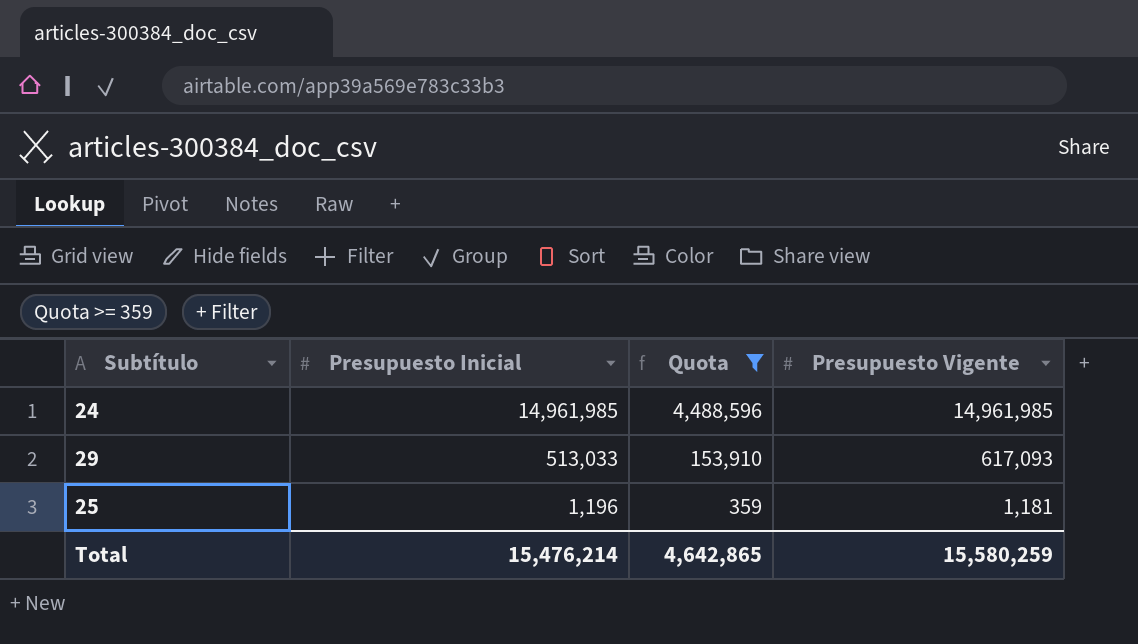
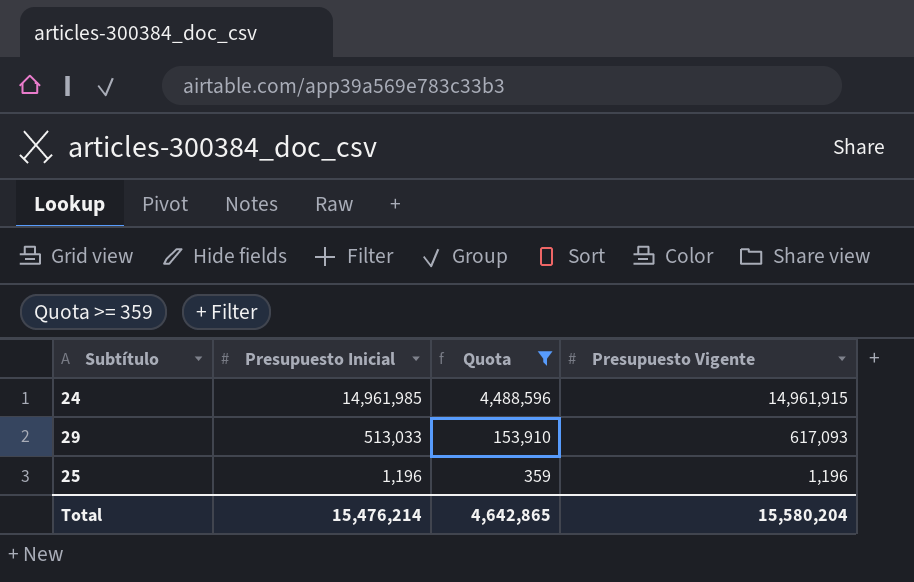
24 | Presupuesto Vigente: 14,961,985 -> 14,961,915
25 | Presupuesto Vigente: 1,181 -> 1,196
Total | Presupuesto Vigente: 15,580,259 -> 15,580,204

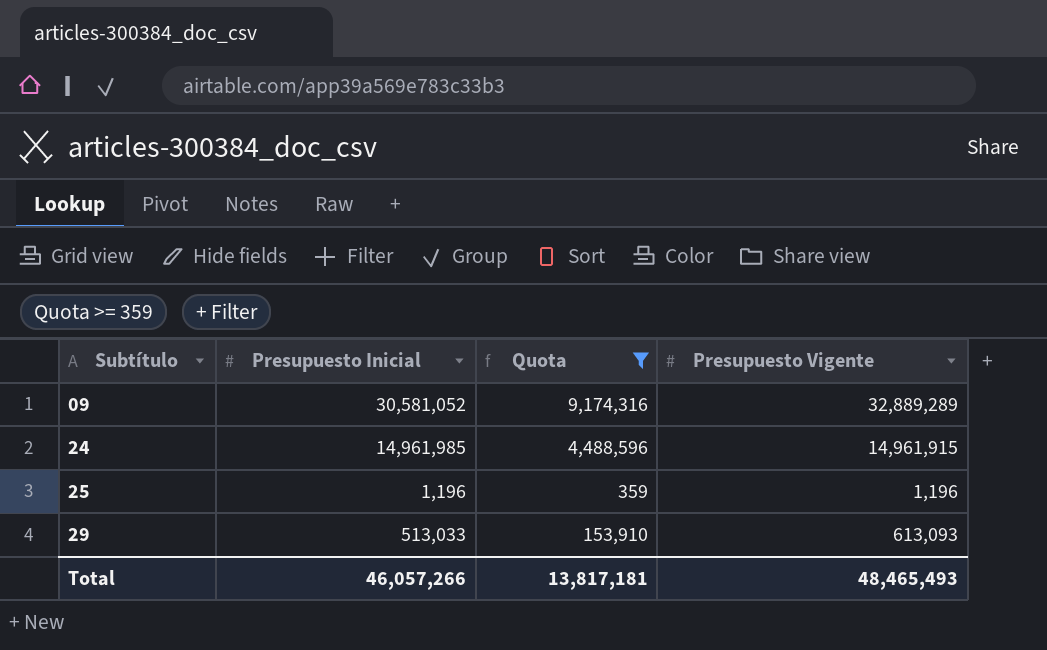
row order: Presupuesto Inicial descending -> Subtítulo ascending
row 09: none -> 30,581,052 | 9,174,316 | 32,889,289
29 | Presupuesto Vigente: 617,093 -> 613,093
Total | Presupuesto Inicial: 15,476,214 -> 46,057,266
Total | Quota: 4,642,865 -> 13,817,181
Total | Presupuesto Vigente: 15,580,204 -> 48,465,493

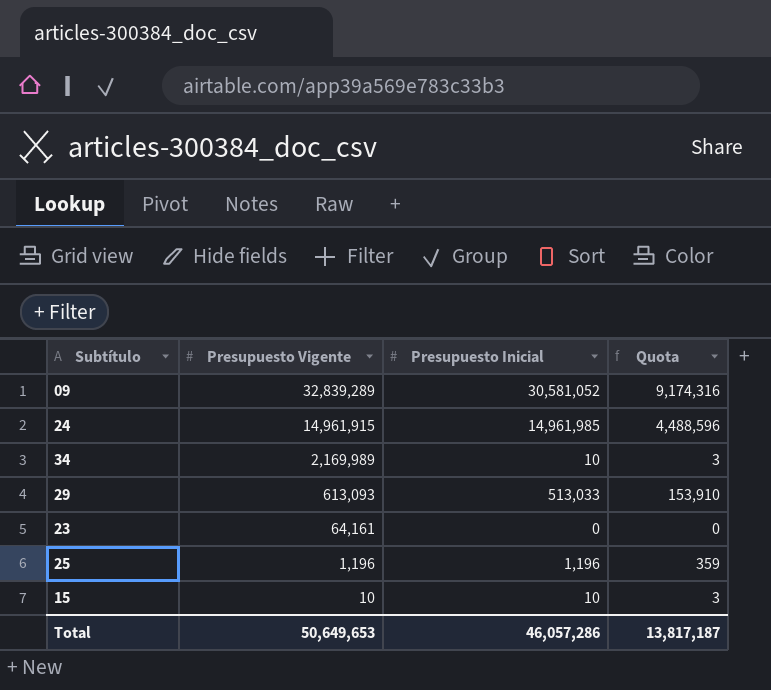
filter: Quota >= 359 -> none
row order: Subtítulo ascending -> Presupuesto Vigente descending
column Presupuesto Vigente | position: 4 -> 2
09 | Presupuesto Vigente: 32,889,289 -> 32,839,289
Total | Presupuesto Vigente: 48,465,493 -> 50,649,653
Total | Presupuesto Inicial: 46,057,266 -> 46,057,286
Total | Quota: 13,817,181 -> 13,817,187

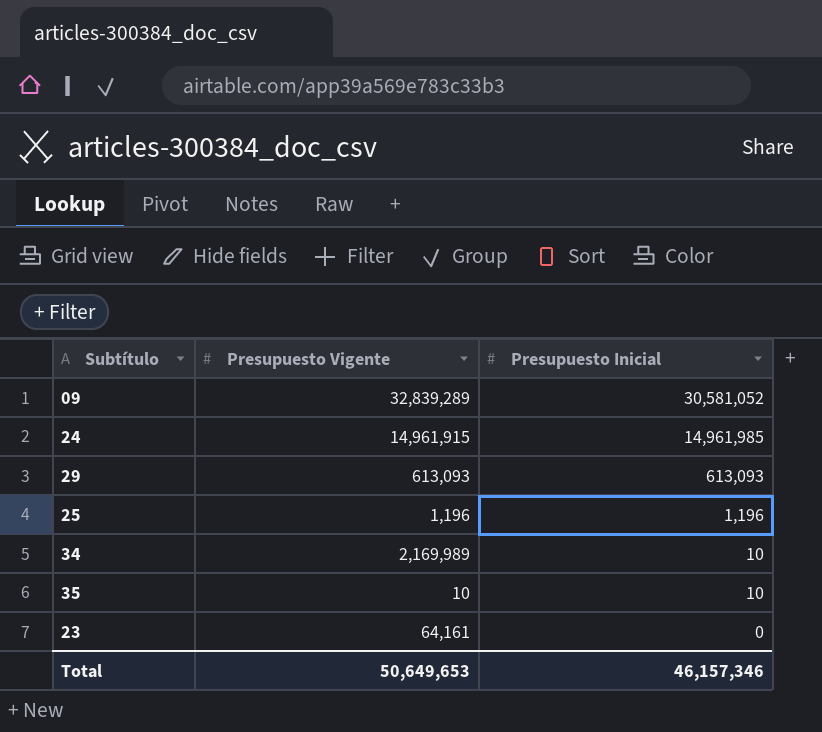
row order: Presupuesto Vigente descending -> Presupuesto Inicial descending
column Quota | formula: [Presupuesto Inicial] * 0.3 -> none
row 15: 10 | 10 | 3 -> none
29 | Presupuesto Inicial: 513,033 -> 613,093
row 35: none -> 10 | 10
Total | Presupuesto Inicial: 46,057,286 -> 46,157,346

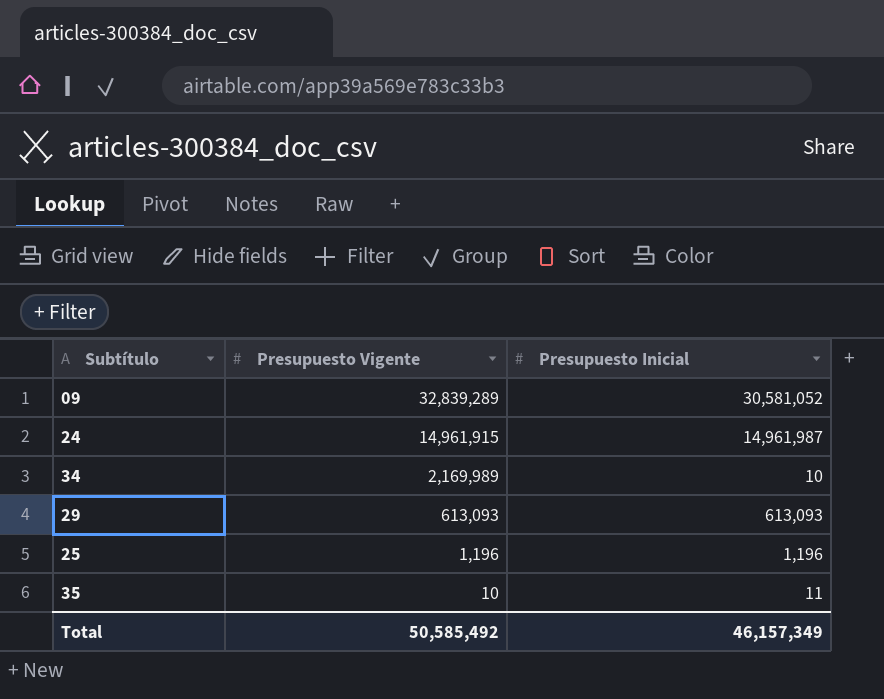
row order: Presupuesto Inicial descending -> Presupuesto Vigente descending
row 23: 64,161 | 0 -> none
24 | Presupuesto Inicial: 14,961,985 -> 14,961,987
35 | Presupuesto Inicial: 10 -> 11
Total | Presupuesto Vigente: 50,649,653 -> 50,585,492
Total | Presupuesto Inicial: 46,157,346 -> 46,157,349

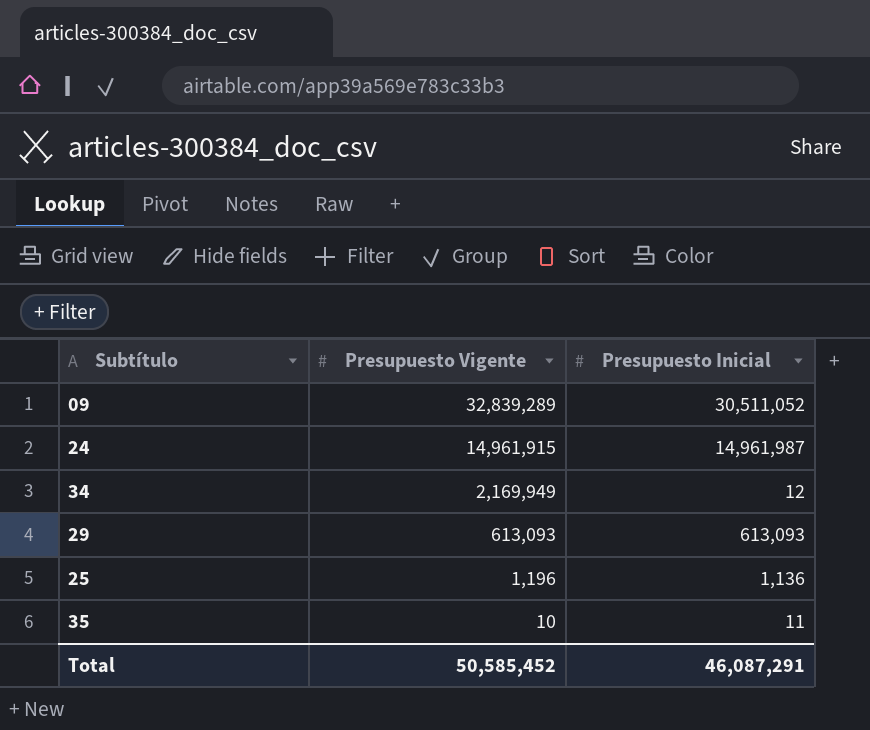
09 | Presupuesto Inicial: 30,581,052 -> 30,511,052
34 | Presupuesto Vigente: 2,169,989 -> 2,169,949
34 | Presupuesto Inicial: 10 -> 12
25 | Presupuesto Inicial: 1,196 -> 1,136
Total | Presupuesto Vigente: 50,585,492 -> 50,585,452
Total | Presupuesto Inicial: 46,157,349 -> 46,087,291

